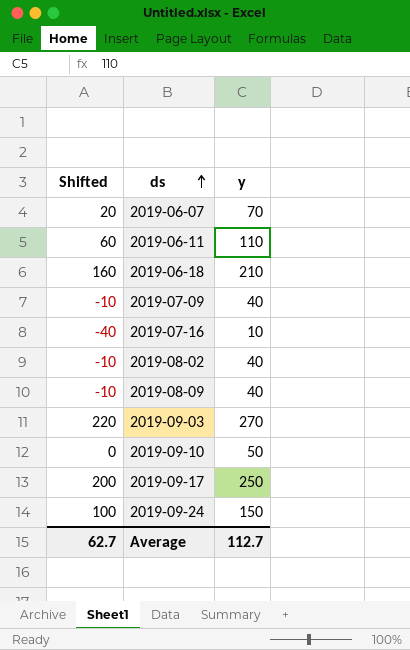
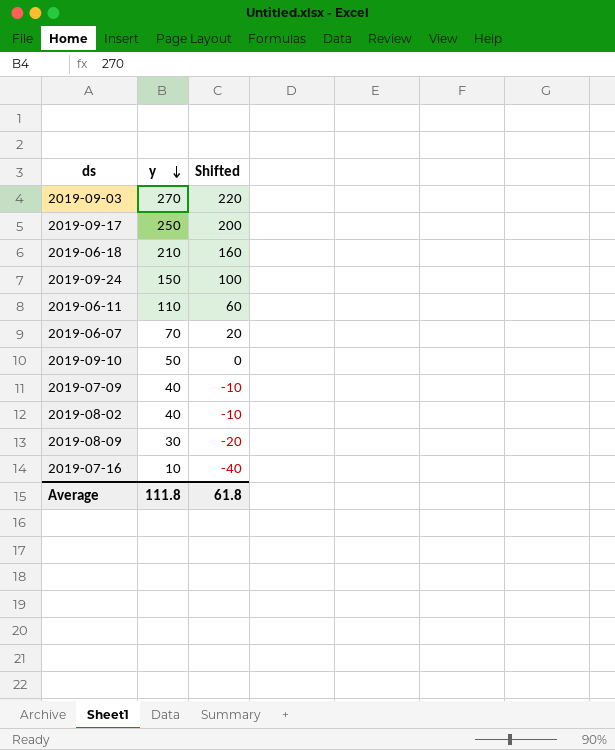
row order: ds ascending -> y descending
column Shifted | position: 1 -> 3
2019-08-09 | y: 40 -> 30
2019-08-09 | Shifted: -10 -> -20
Average | y: 112.7 -> 111.8
Average | Shifted: 62.7 -> 61.8

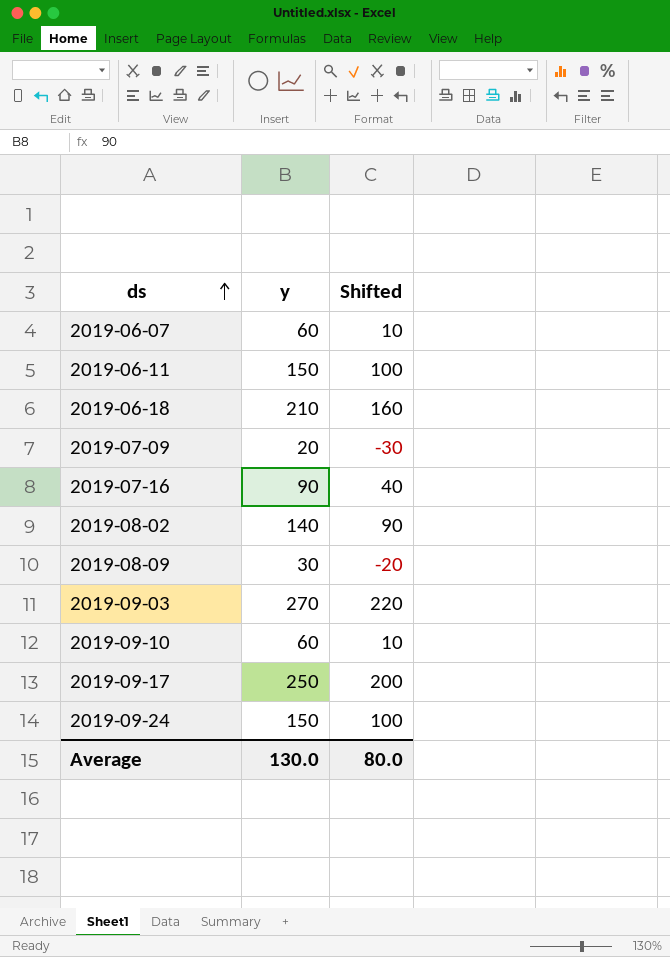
row order: y descending -> ds ascending
2019-06-07 | y: 70 -> 60
2019-06-07 | Shifted: 20 -> 10
2019-06-11 | y: 110 -> 150
2019-06-11 | Shifted: 60 -> 100
2019-07-09 | y: 40 -> 20
2019-07-09 | Shifted: -10 -> -30
2019-07-16 | y: 10 -> 90
2019-07-16 | Shifted: -40 -> 40
2019-08-02 | y: 40 -> 140
2019-08-02 | Shifted: -10 -> 90
2019-09-10 | y: 50 -> 60
2019-09-10 | Shifted: 0 -> 10
Average | y: 111.8 -> 130.0
Average | Shifted: 61.8 -> 80.0

